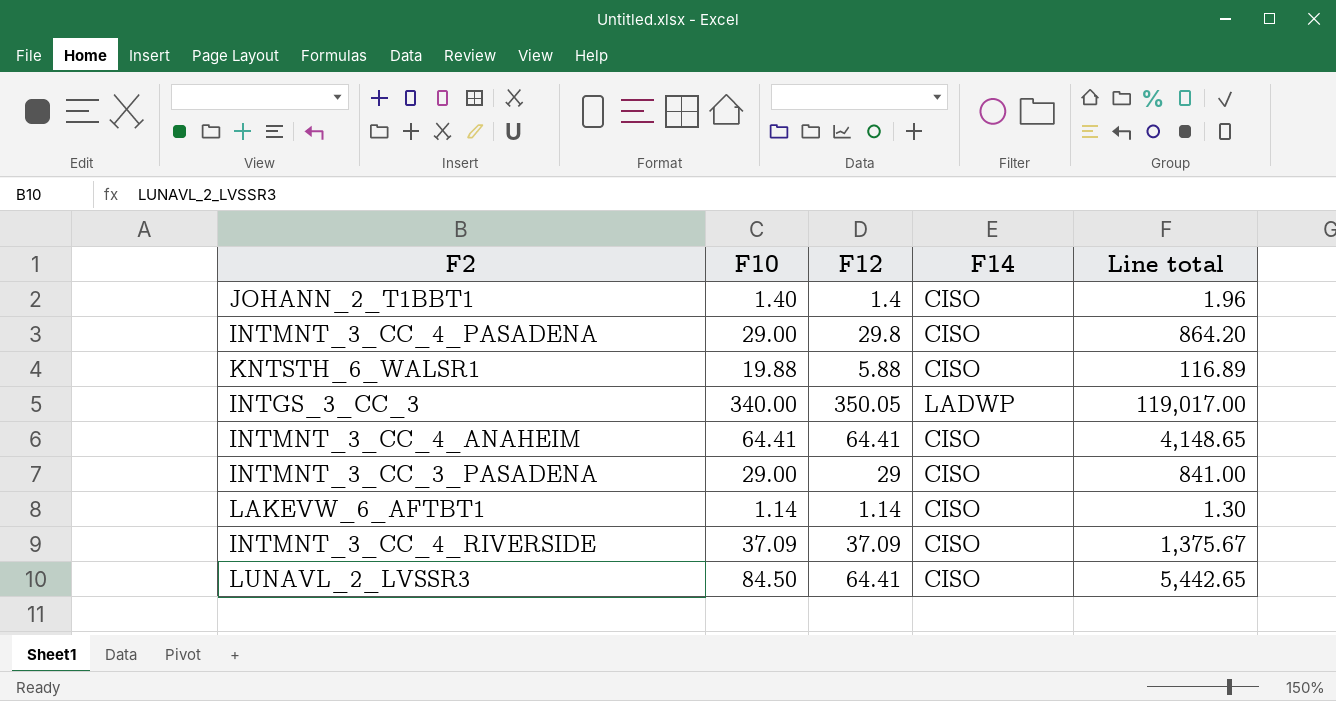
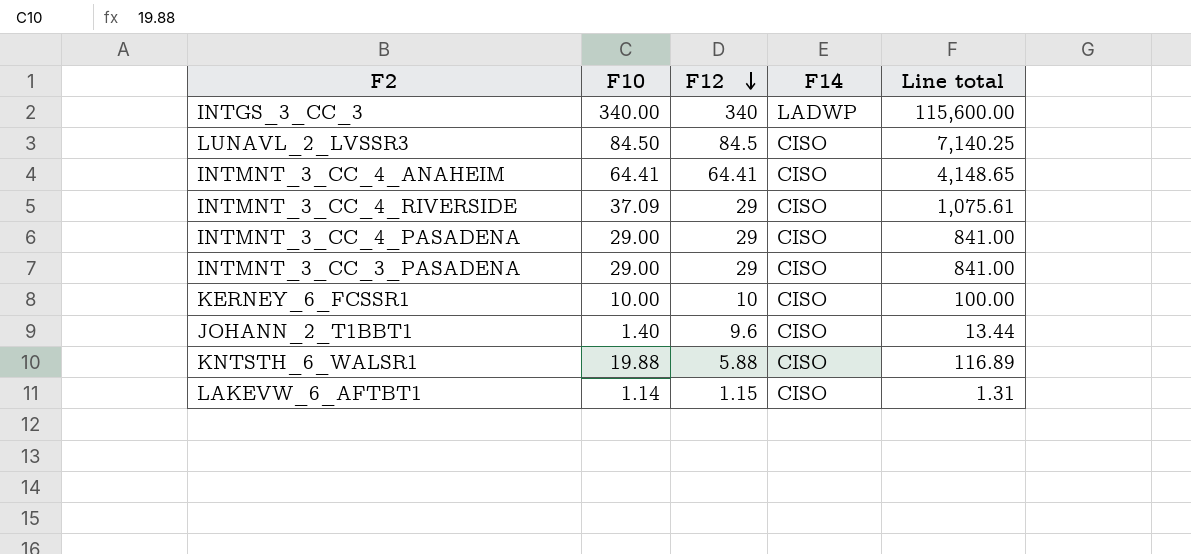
row order: none -> F12 descending
INTGS_3_CC_3 | F12: 350.05 -> 340
INTGS_3_CC_3 | Line total: 119,017.00 -> 115,600.00
LUNAVL_2_LVSSR3 | F12: 64.41 -> 84.5
LUNAVL_2_LVSSR3 | Line total: 5,442.65 -> 7,140.25
INTMNT_3_CC_4_RIVERSIDE | F12: 37.09 -> 29
INTMNT_3_CC_4_RIVERSIDE | Line total: 1,375.67 -> 1,075.61
INTMNT_3_CC_4_PASADENA | F12: 29.8 -> 29
INTMNT_3_CC_4_PASADENA | Line total: 864.20 -> 841.00
row KERNEY_6_FCSSR1: none -> 10.00 | 10 | CISO | 100.00
JOHANN_2_T1BBT1 | F12: 1.4 -> 9.6
JOHANN_2_T1BBT1 | Line total: 1.96 -> 13.44
LAKEVW_6_AFTBT1 | F12: 1.14 -> 1.15
LAKEVW_6_AFTBT1 | Line total: 1.30 -> 1.31

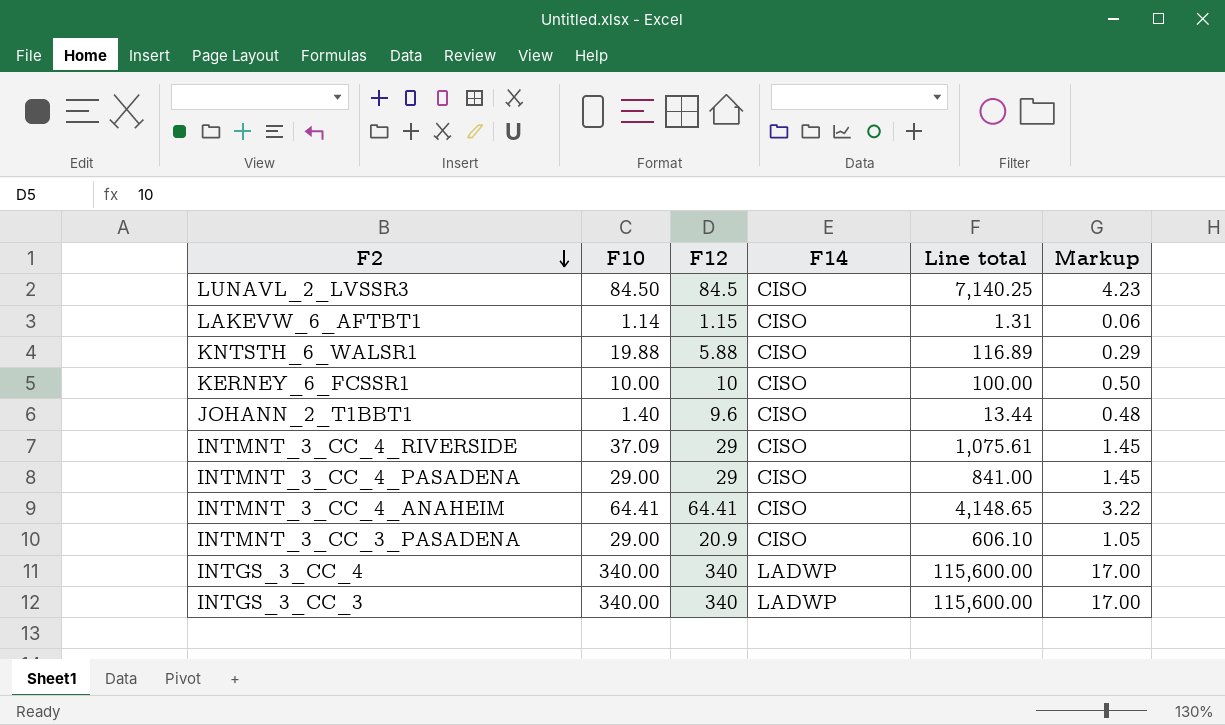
row order: F12 descending -> F2 descending
column Markup | formula: none -> [F12] * 0.05
INTMNT_3_CC_3_PASADENA | F12: 29 -> 20.9
INTMNT_3_CC_3_PASADENA | Line total: 841.00 -> 606.10
row INTGS_3_CC_4: none -> 340.00 | 340 | LADWP | 115,600.00 | 17.00

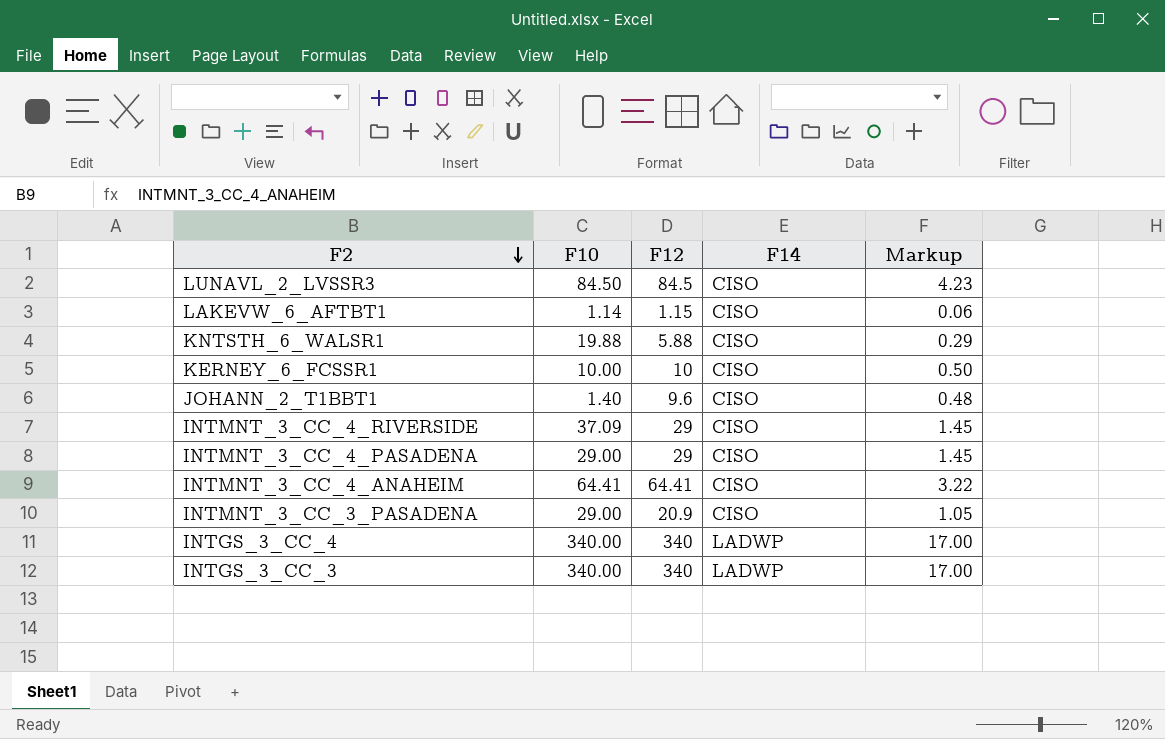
column Line total | formula: [F10] * [F12] -> none

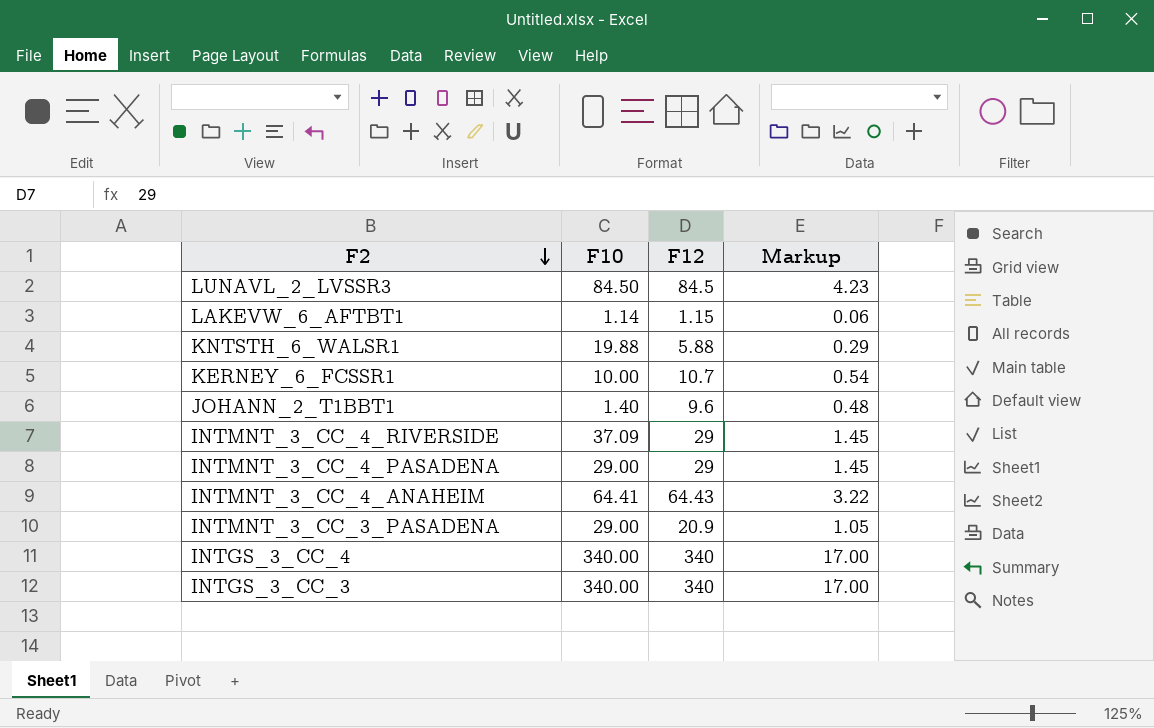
column F14 | position: 4 -> none
KERNEY_6_FCSSR1 | F12: 10 -> 10.7
KERNEY_6_FCSSR1 | Markup: 0.50 -> 0.54
INTMNT_3_CC_4_ANAHEIM | F12: 64.41 -> 64.43

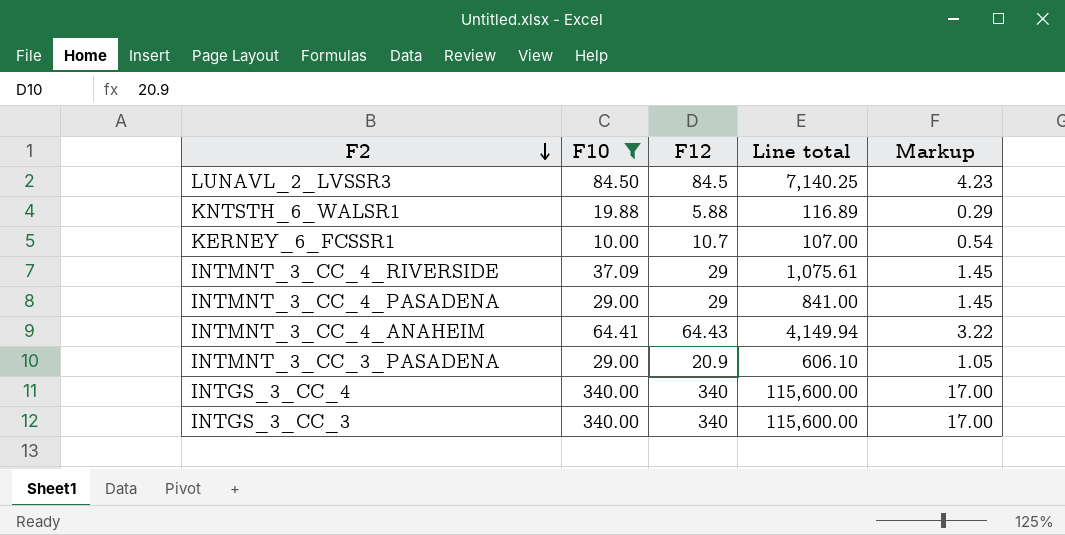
filter: none -> F10 >= 10.00
column Line total | formula: none -> [F10] * [F12]

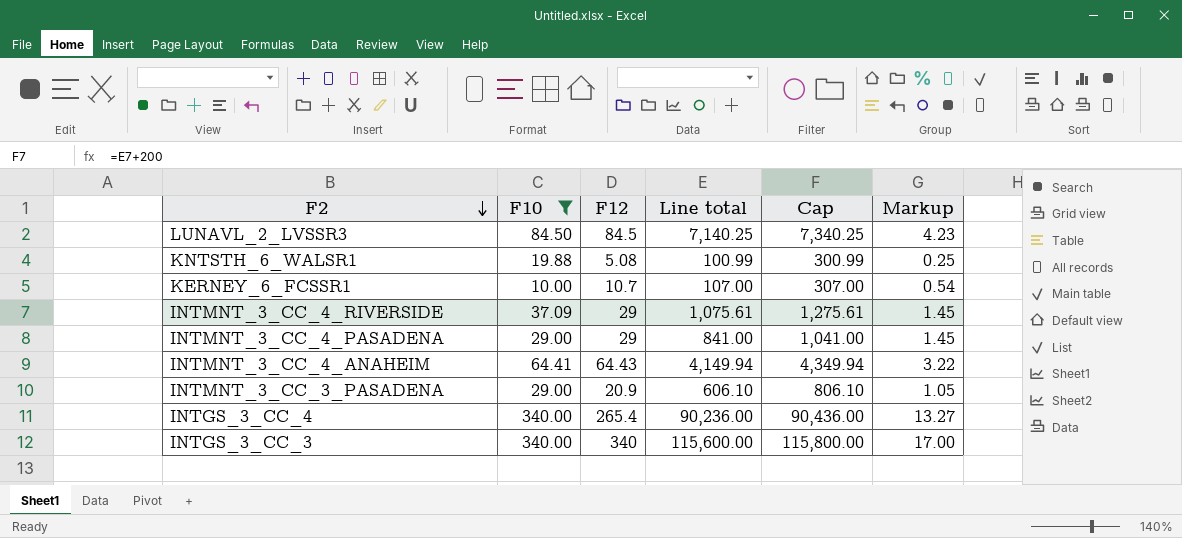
column Cap | formula: none -> [Line total] + 200
KNTSTH_6_WALSR1 | F12: 5.88 -> 5.08
KNTSTH_6_WALSR1 | Line total: 116.89 -> 100.99
KNTSTH_6_WALSR1 | Markup: 0.29 -> 0.25
INTGS_3_CC_4 | F12: 340 -> 265.4
INTGS_3_CC_4 | Line total: 115,600.00 -> 90,236.00
INTGS_3_CC_4 | Markup: 17.00 -> 13.27

